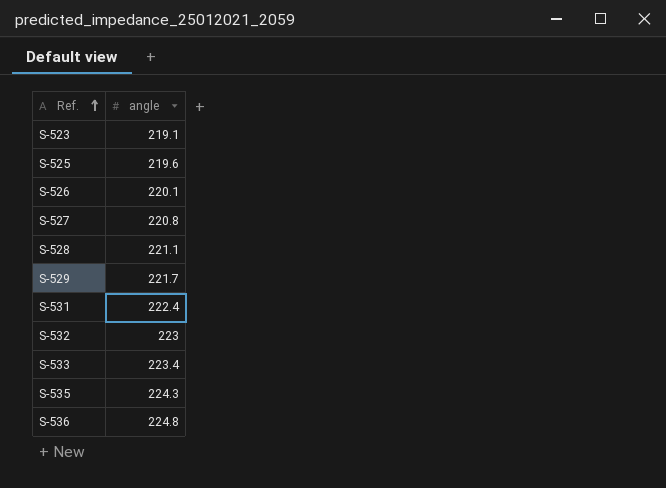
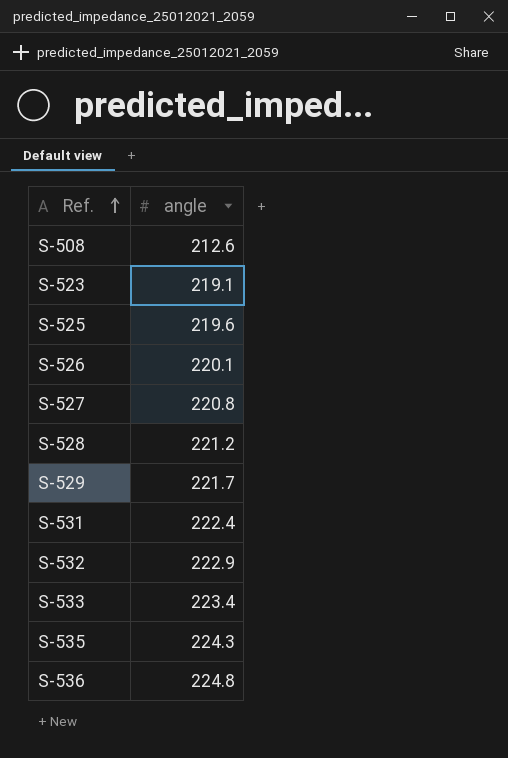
row S-508: none -> 212.6
S-528 | angle: 221.1 -> 221.2
S-532 | angle: 223 -> 222.9

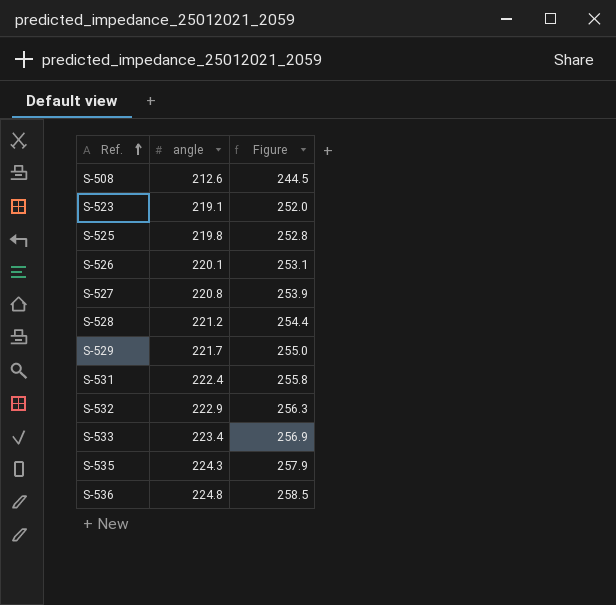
column Figure | formula: none -> [angle] * 1.15
S-525 | angle: 219.6 -> 219.8

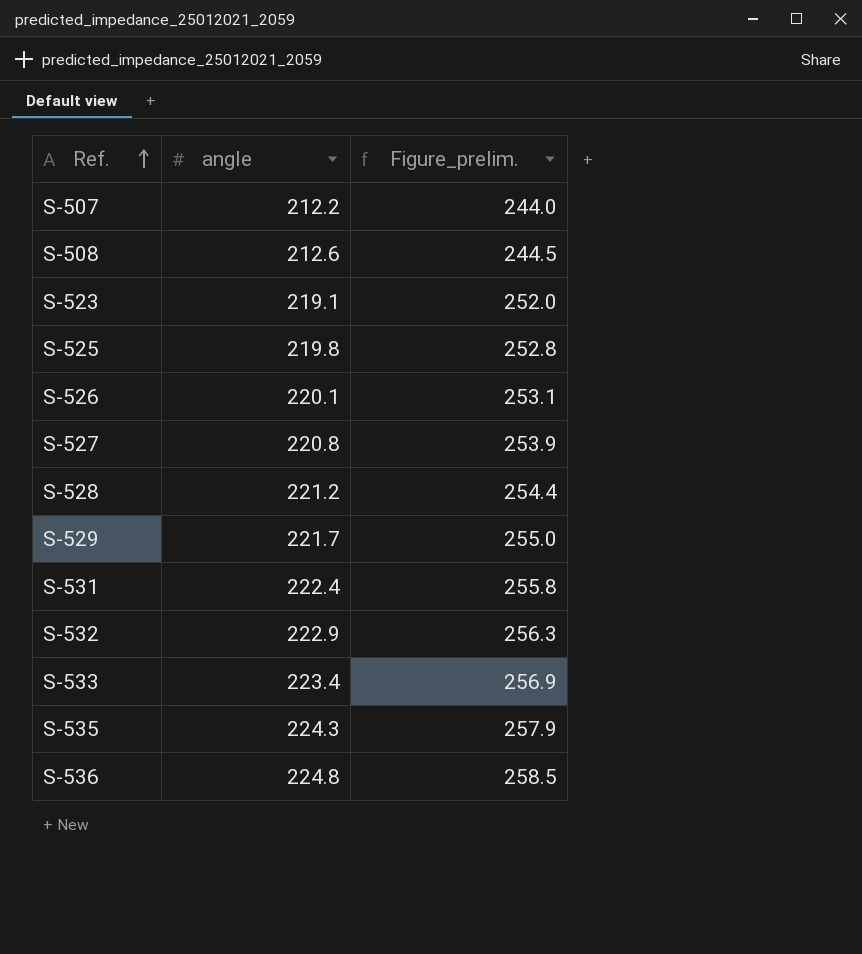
column name: Figure -> Figure_prelim.
row S-507: none -> 212.2 | 244.0

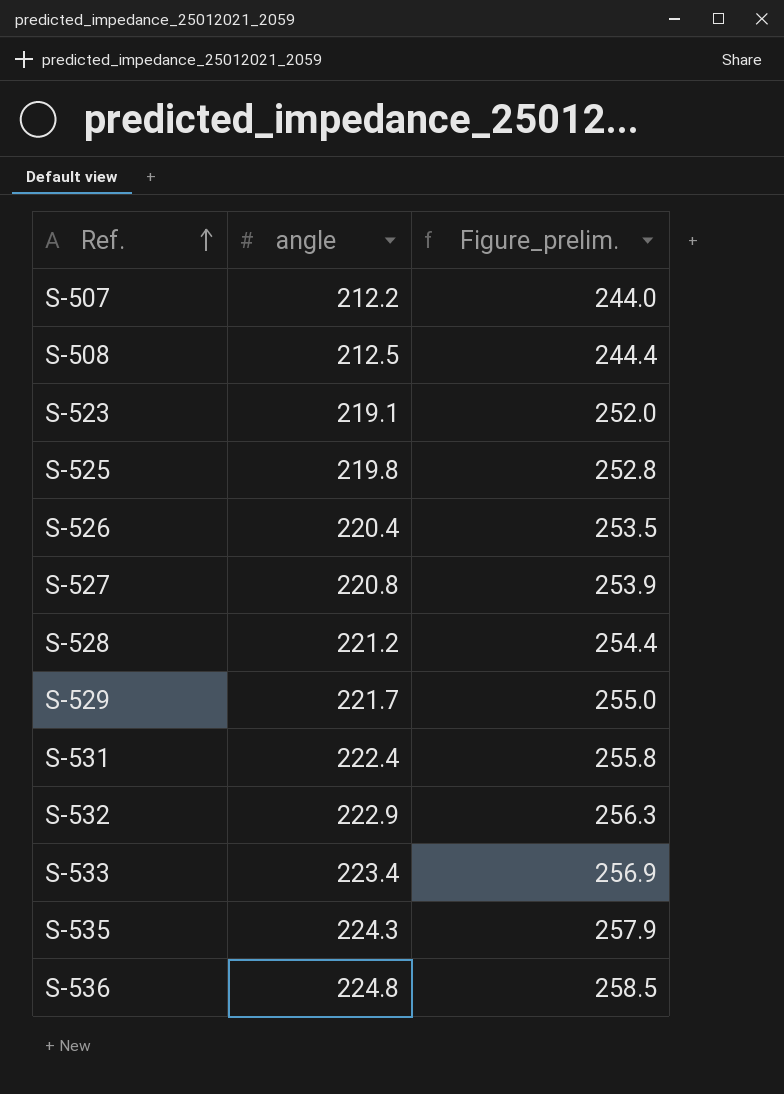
S-508 | angle: 212.6 -> 212.5
S-508 | Figure_prelim.: 244.5 -> 244.4
S-526 | angle: 220.1 -> 220.4
S-526 | Figure_prelim.: 253.1 -> 253.5

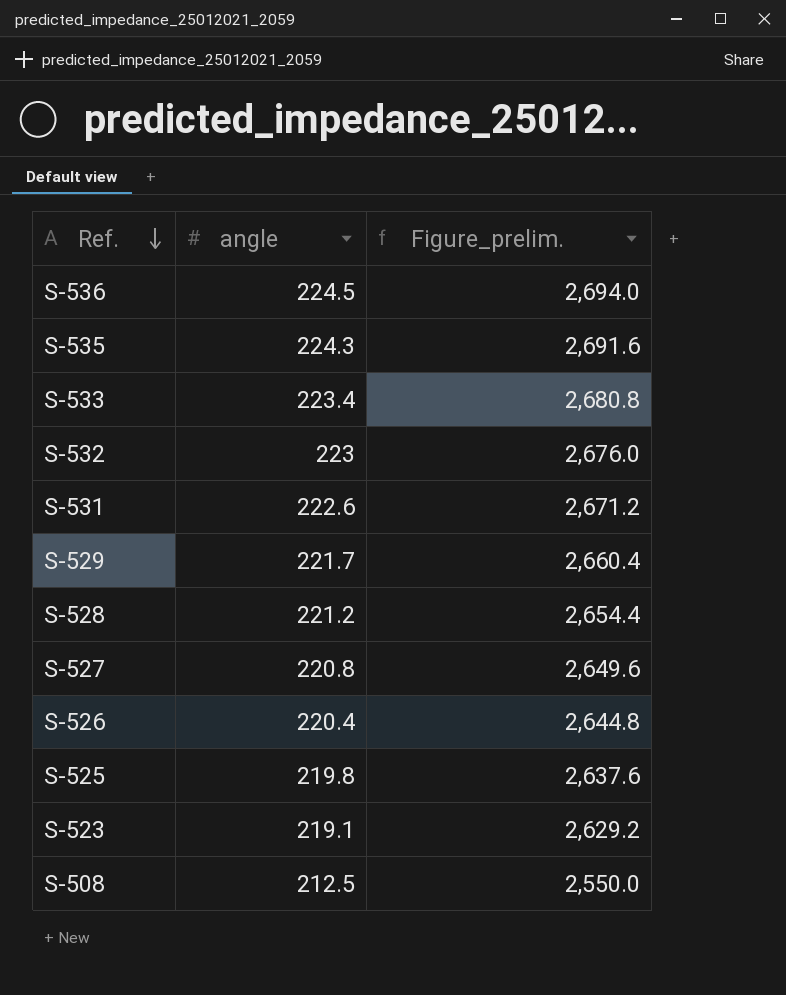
row order: Ref. ascending -> Ref. descending
column Figure_prelim. | formula: [angle] * 1.15 -> [angle] * 12
row S-507: 212.2 | 244.0 -> none
S-536 | angle: 224.8 -> 224.5
S-532 | angle: 222.9 -> 223
S-531 | angle: 222.4 -> 222.6

